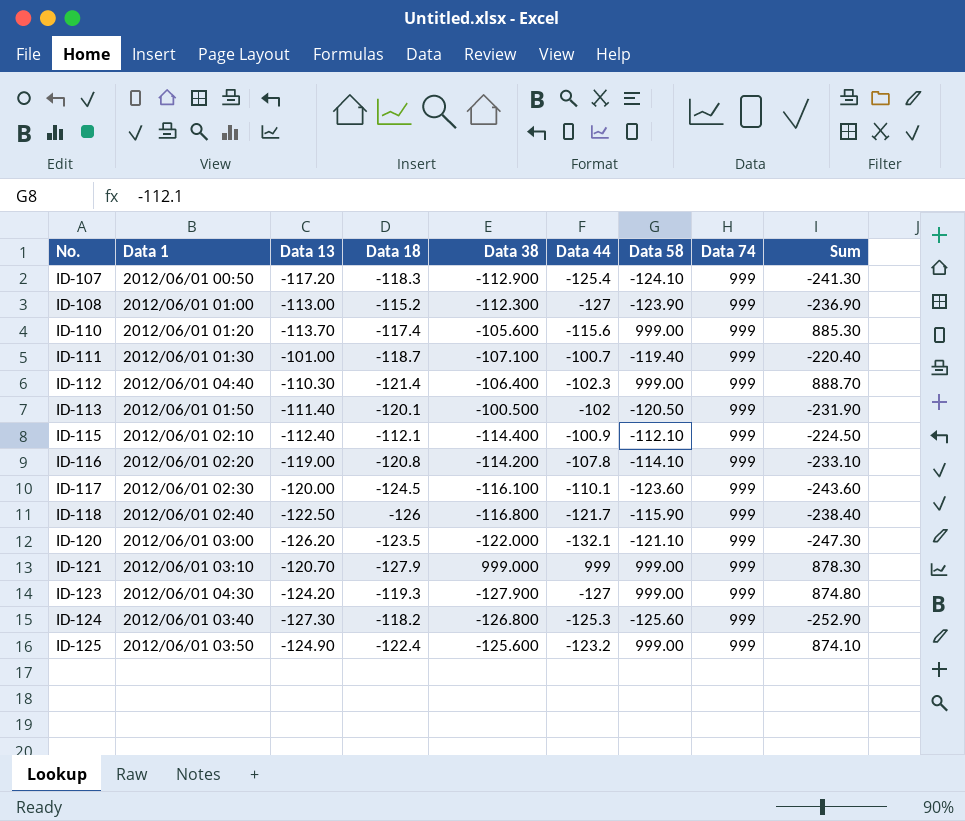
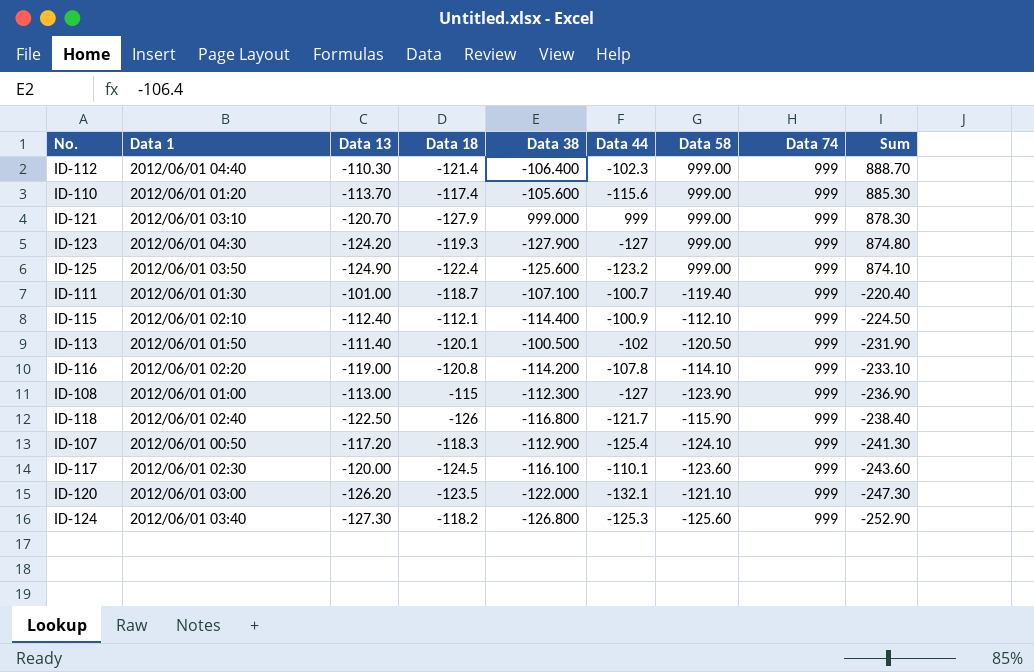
row order: No. ascending -> Sum descending
ID-108 | Data 18: -115.2 -> -115

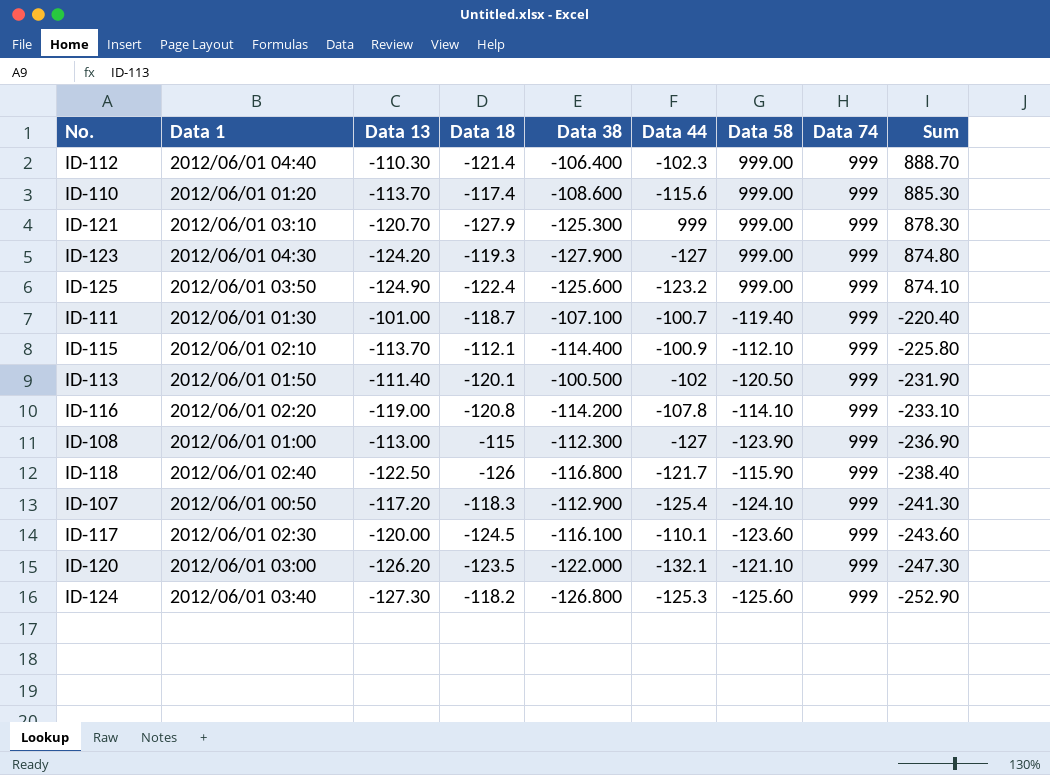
ID-110 | Data 38: -105.600 -> -108.600
ID-121 | Data 38: 999.000 -> -125.300
ID-115 | Data 13: -112.40 -> -113.70
ID-115 | Sum: -224.50 -> -225.80

